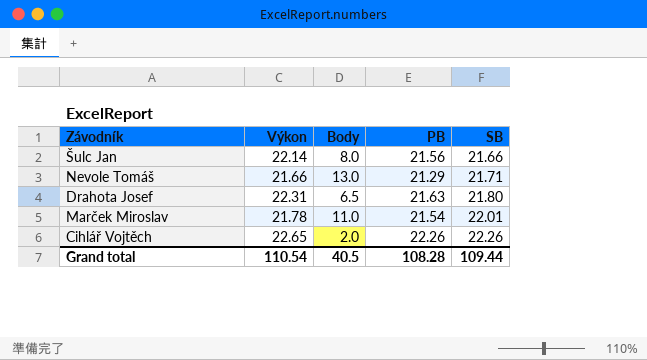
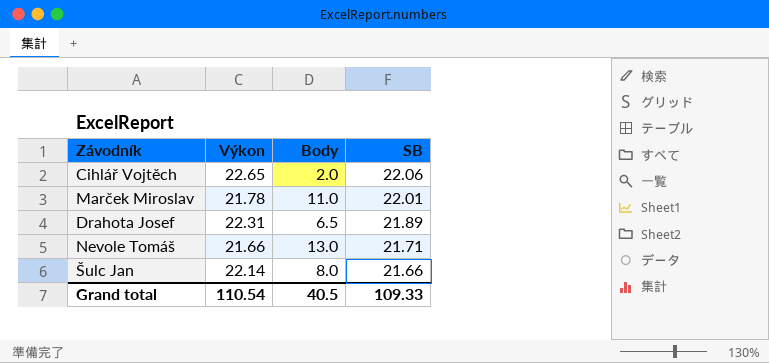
row order: SB ascending -> SB descending
column PB | position: 4 -> none
Cihlář Vojtěch | SB: 22.26 -> 22.06
Drahota Josef | SB: 21.80 -> 21.89
Grand total | SB: 109.44 -> 109.33

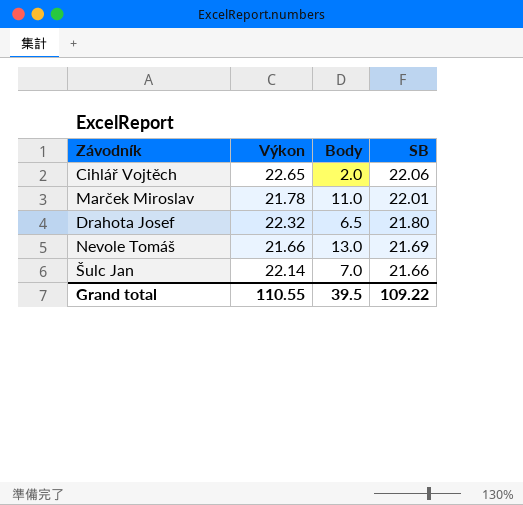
Drahota Josef | Výkon: 22.31 -> 22.32
Drahota Josef | SB: 21.89 -> 21.80
Nevole Tomáš | SB: 21.71 -> 21.69
Šulc Jan | Body: 8.0 -> 7.0
Grand total | Výkon: 110.54 -> 110.55
Grand total | Body: 40.5 -> 39.5
Grand total | SB: 109.33 -> 109.22

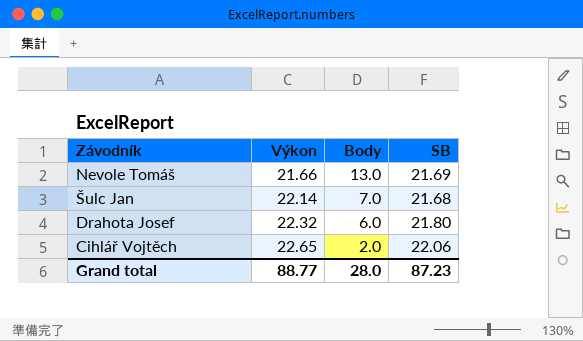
row order: SB descending -> Výkon ascending
row Marček Miroslav: 21.78 | 11.0 | 22.01 -> none
Šulc Jan | SB: 21.66 -> 21.68
Drahota Josef | Body: 6.5 -> 6.0
Grand total | Výkon: 110.55 -> 88.77
Grand total | Body: 39.5 -> 28.0
Grand total | SB: 109.22 -> 87.23

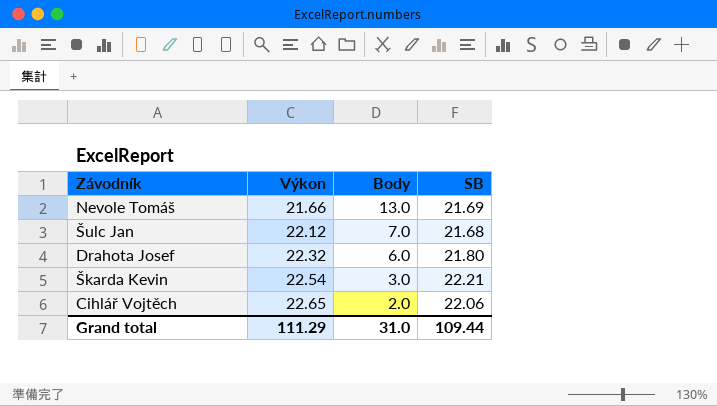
Šulc Jan | Výkon: 22.14 -> 22.12
row Škarda Kevin: none -> 22.54 | 3.0 | 22.21
Grand total | Výkon: 88.77 -> 111.29
Grand total | Body: 28.0 -> 31.0
Grand total | SB: 87.23 -> 109.44

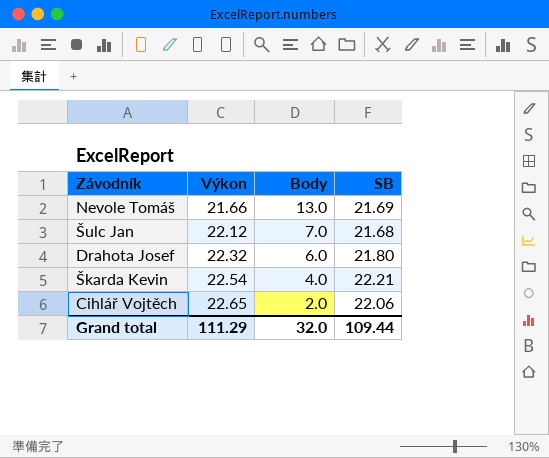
Škarda Kevin | Body: 3.0 -> 4.0
Grand total | Body: 31.0 -> 32.0

